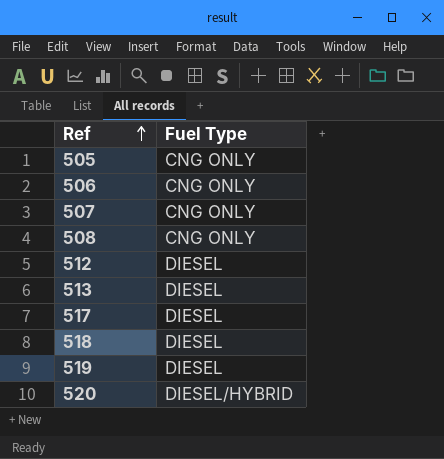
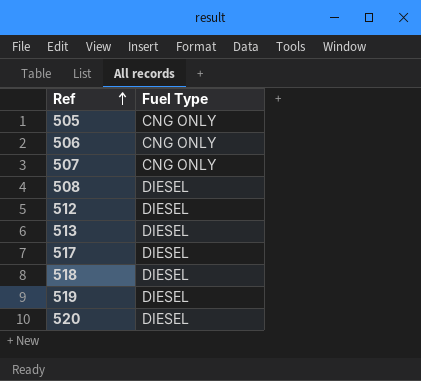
508 | Fuel Type: CNG ONLY -> DIESEL
520 | Fuel Type: DIESEL/HYBRID -> DIESEL

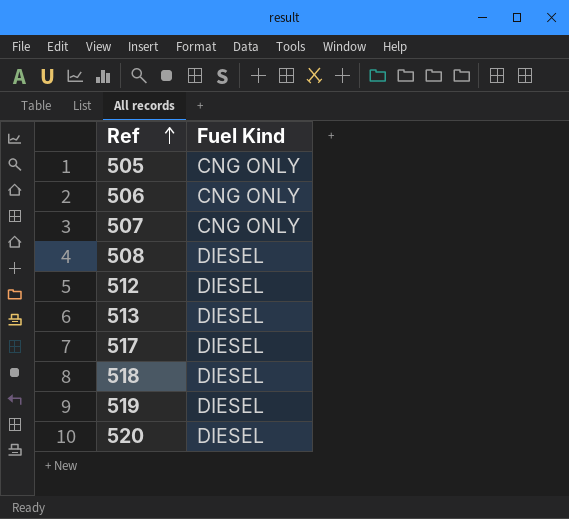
column name: Fuel Type -> Fuel Kind

